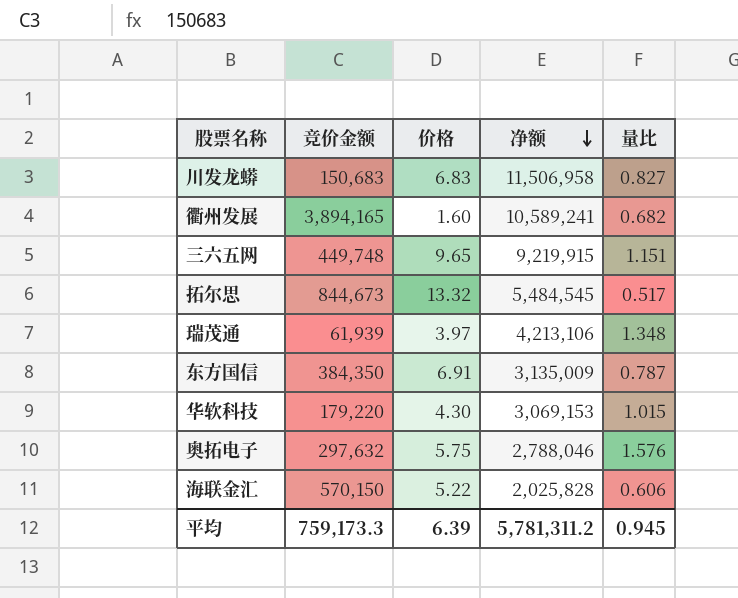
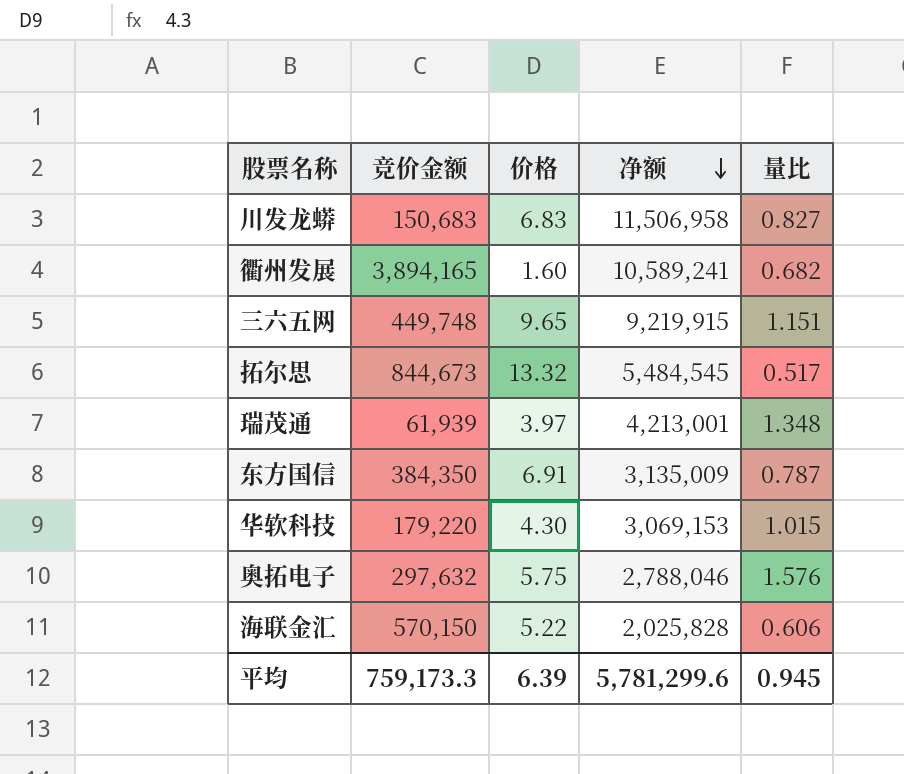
瑞茂通 | 净额: 4,213,106 -> 4,213,001
平均 | 净额: 5,781,311.2 -> 5,781,299.6

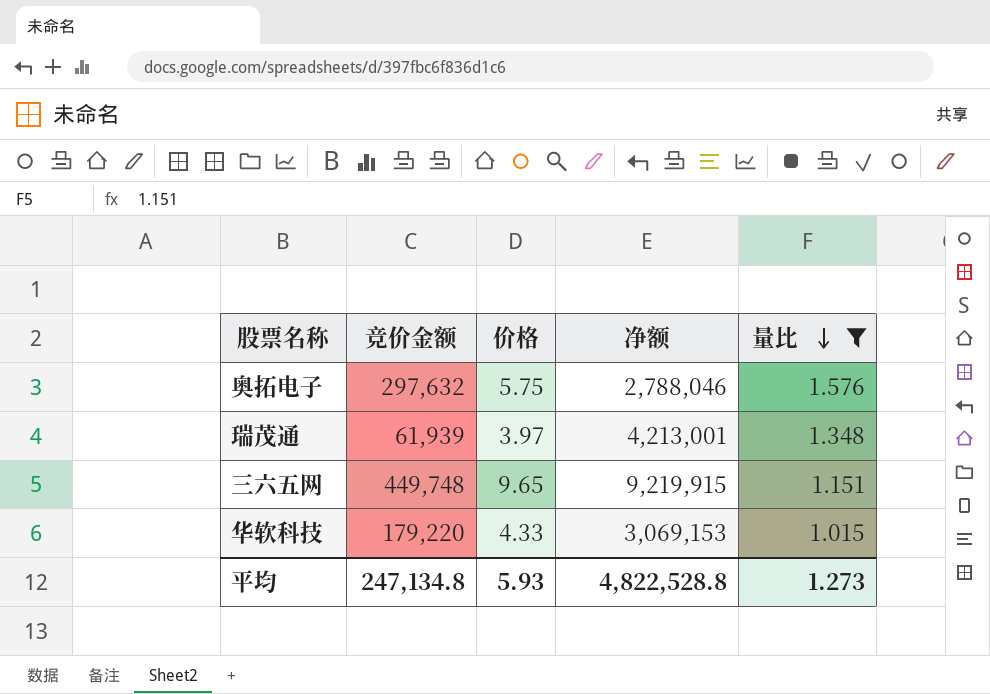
filter: none -> 量比 >= 1.015
row order: 净额 descending -> 量比 descending
华软科技 | 价格: 4.30 -> 4.33
平均 | 竞价金额: 759,173.3 -> 247,134.8
平均 | 价格: 6.39 -> 5.93
平均 | 净额: 5,781,299.6 -> 4,822,528.8
平均 | 量比: 0.945 -> 1.273

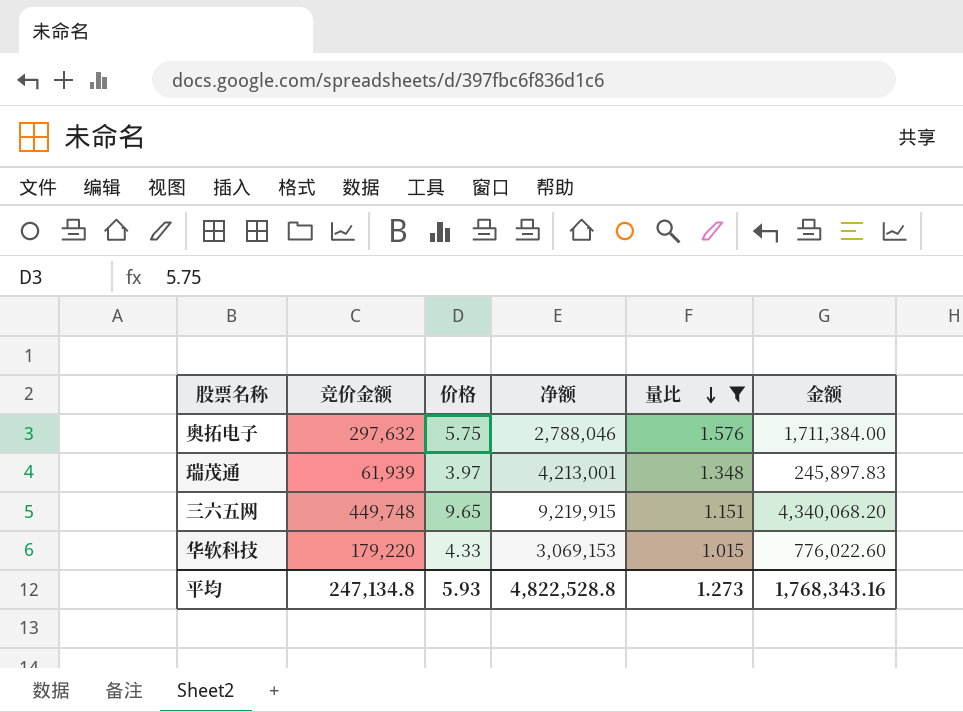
column 金额 | formula: none -> [竞价金额] * [价格]

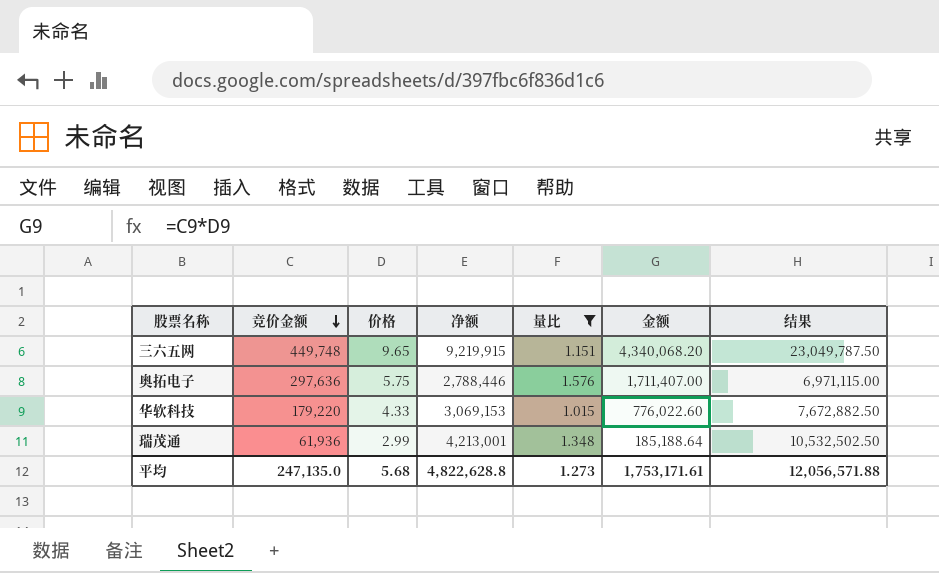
row order: 量比 descending -> 竞价金额 descending
column 结果 | formula: none -> [净额] * 2.5
奥拓电子 | 竞价金额: 297,632 -> 297,636
奥拓电子 | 净额: 2,788,046 -> 2,788,446
奥拓电子 | 金额: 1,711,384.00 -> 1,711,407.00
瑞茂通 | 竞价金额: 61,939 -> 61,936
瑞茂通 | 价格: 3.97 -> 2.99
瑞茂通 | 金额: 245,897.83 -> 185,188.64
平均 | 竞价金额: 247,134.8 -> 247,135.0
平均 | 价格: 5.93 -> 5.68
平均 | 净额: 4,822,528.8 -> 4,822,628.8
平均 | 金额: 1,768,343.16 -> 1,753,171.61

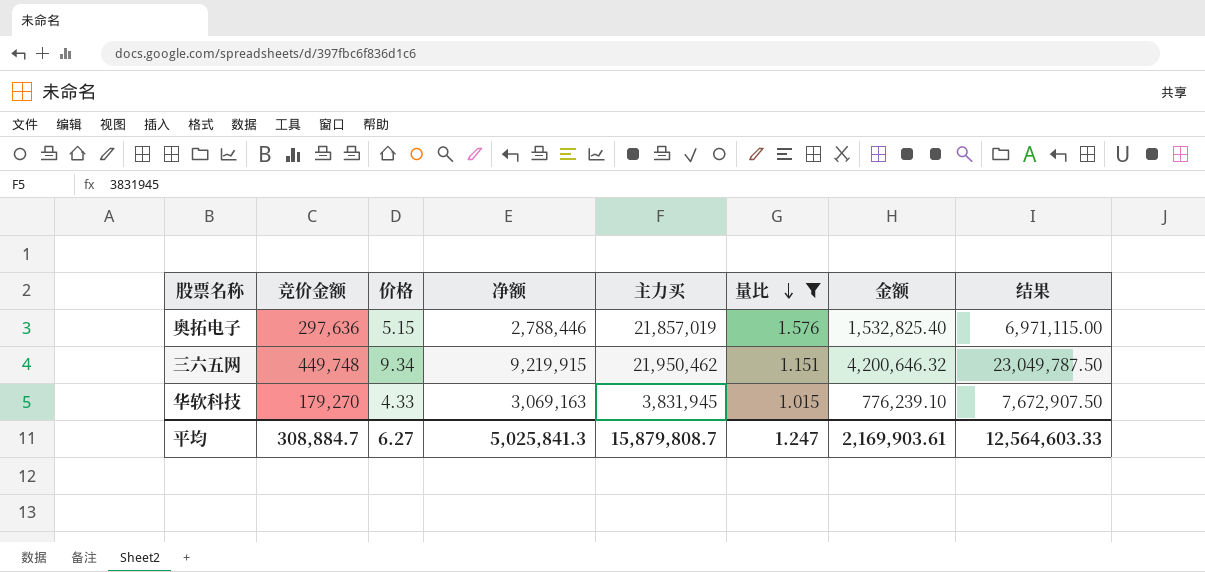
row order: 竞价金额 descending -> 量比 descending
column 主力买 | position: none -> 5
row 瑞茂通: 61,936 | 2.99 | 4,213,001 | 1.348 | 185,188.64 | 10,532,502.50 -> none
奥拓电子 | 价格: 5.75 -> 5.15
奥拓电子 | 金额: 1,711,407.00 -> 1,532,825.40
三六五网 | 价格: 9.65 -> 9.34
三六五网 | 金额: 4,340,068.20 -> 4,200,646.32
华软科技 | 竞价金额: 179,220 -> 179,270
华软科技 | 净额: 3,069,153 -> 3,069,163
华软科技 | 金额: 776,022.60 -> 776,239.10
华软科技 | 结果: 7,672,882.50 -> 7,672,907.50
平均 | 竞价金额: 247,135.0 -> 308,884.7
平均 | 价格: 5.68 -> 6.27
平均 | 净额: 4,822,628.8 -> 5,025,841.3
平均 | 量比: 1.273 -> 1.247
平均 | 金额: 1,753,171.61 -> 2,169,903.61
平均 | 结果: 12,056,571.88 -> 12,564,603.33

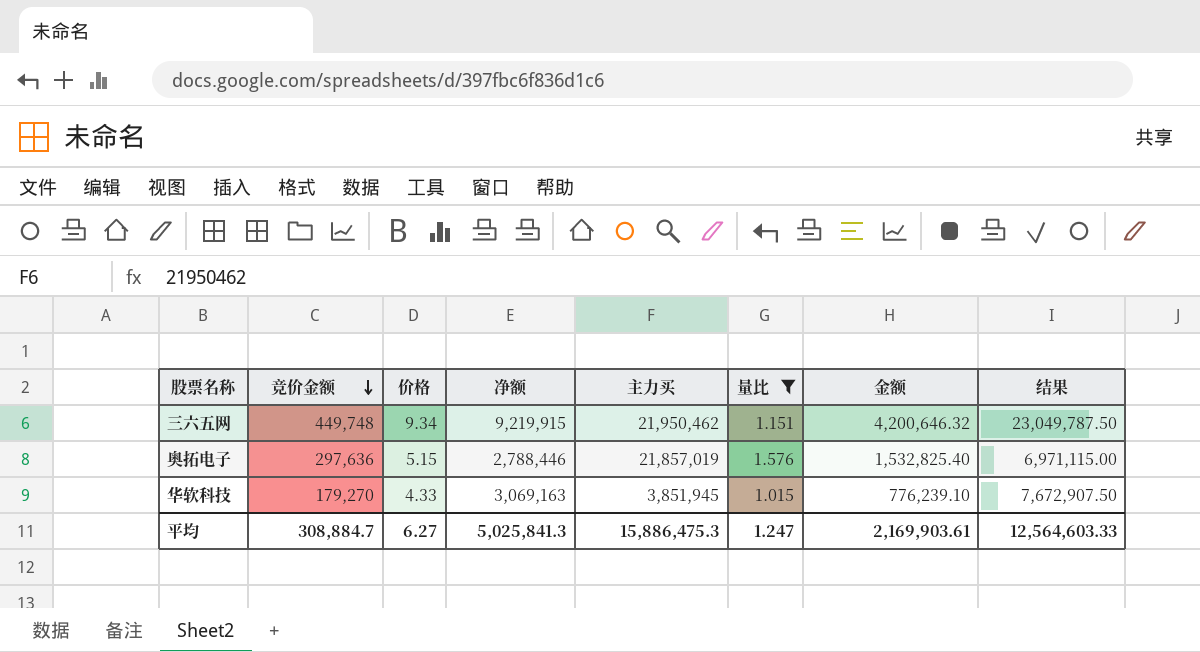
row order: 量比 descending -> 竞价金额 descending
华软科技 | 主力买: 3,831,945 -> 3,851,945
平均 | 主力买: 15,879,808.7 -> 15,886,475.3

